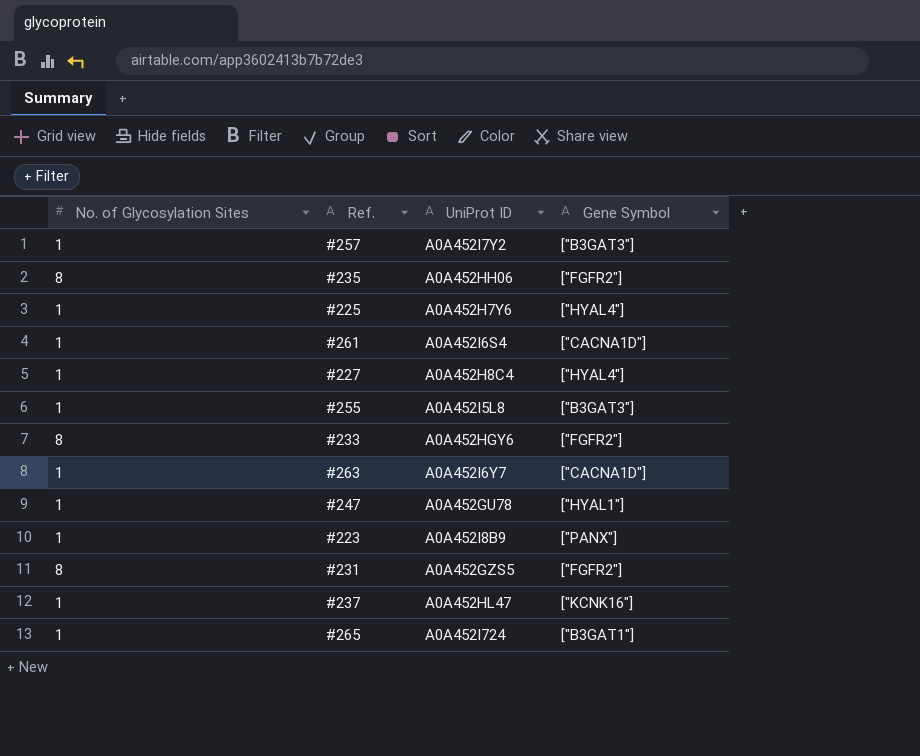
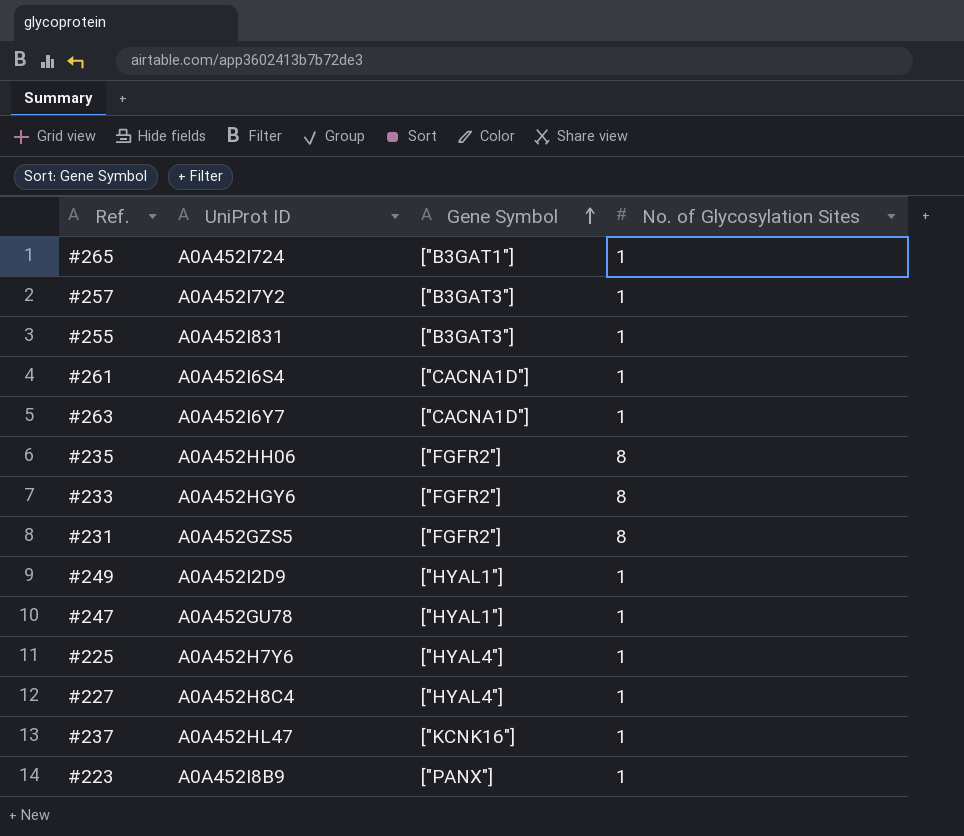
row order: none -> Gene Symbol ascending
column No. of Glycosylation Sites | position: 1 -> 4
#255 | UniProt ID: A0A452I5L8 -> A0A452I831
row #249: none -> A0A452I2D9 | ["HYAL1"] | 1

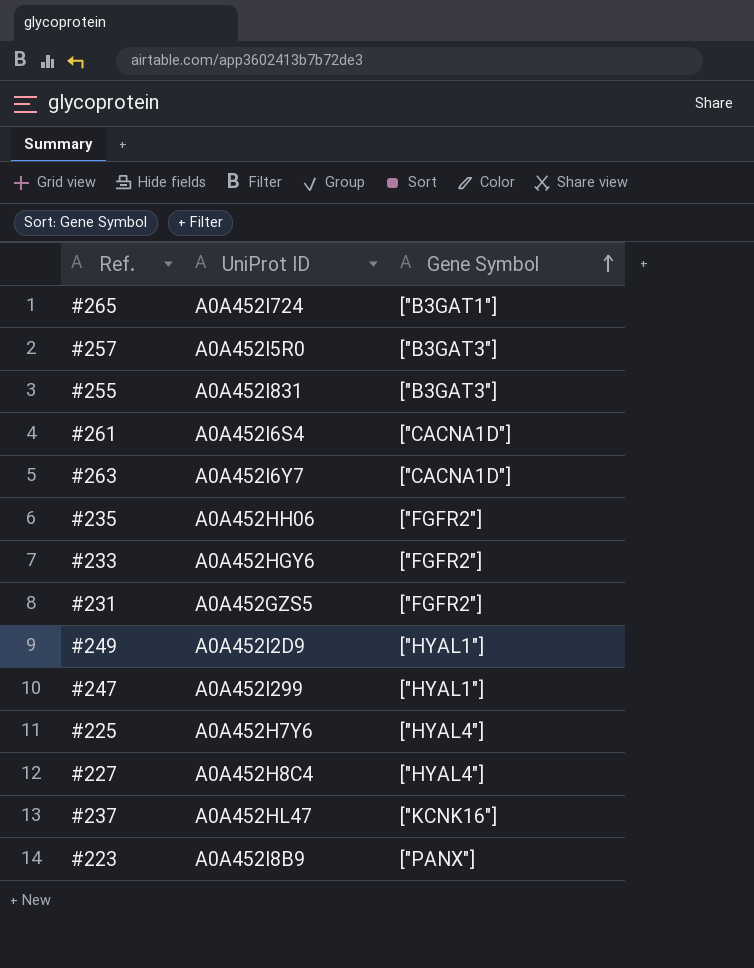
column No. of Glycosylation Sites | position: 4 -> none
#257 | UniProt ID: A0A452I7Y2 -> A0A452I5R0
#247 | UniProt ID: A0A452GU78 -> A0A452I299

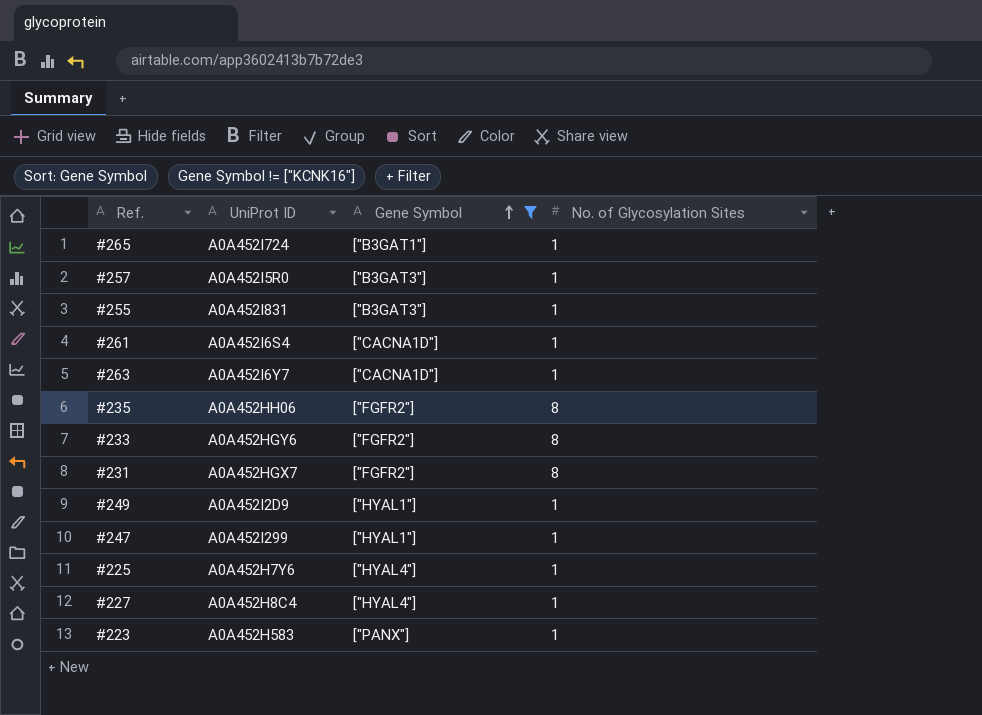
filter: none -> Gene Symbol != ["KCNK16"]
column No. of Glycosylation Sites | position: none -> 4
#231 | UniProt ID: A0A452GZS5 -> A0A452HGX7
#223 | UniProt ID: A0A452I8B9 -> A0A452H583

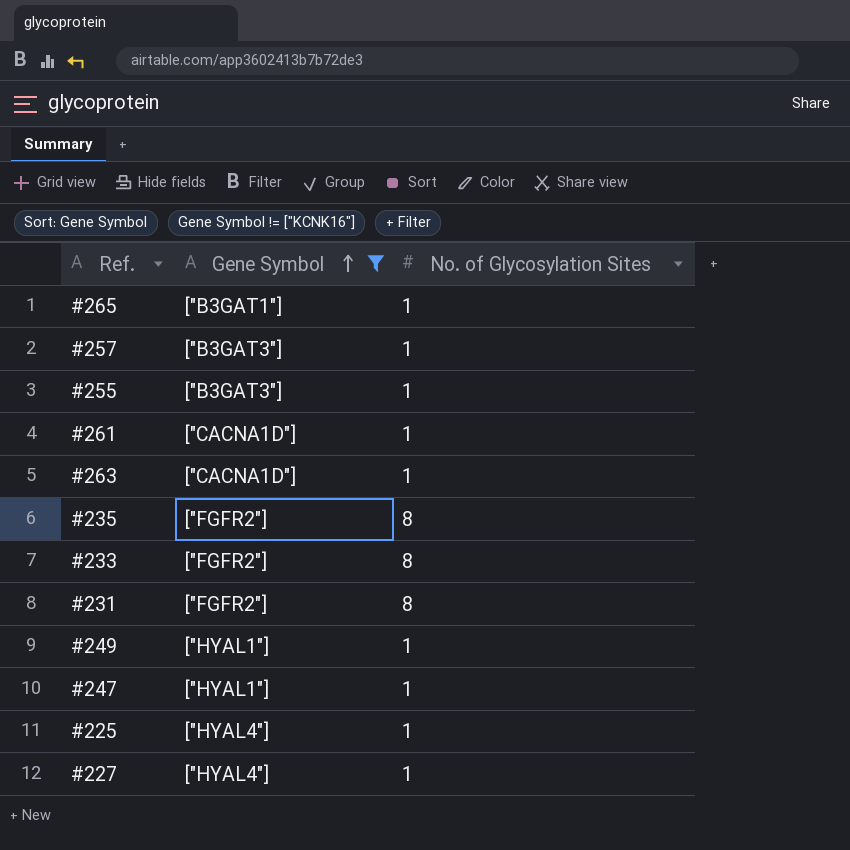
column UniProt ID | position: 2 -> none
row #223: A0A452H583 | ["PANX"] | 1 -> none

